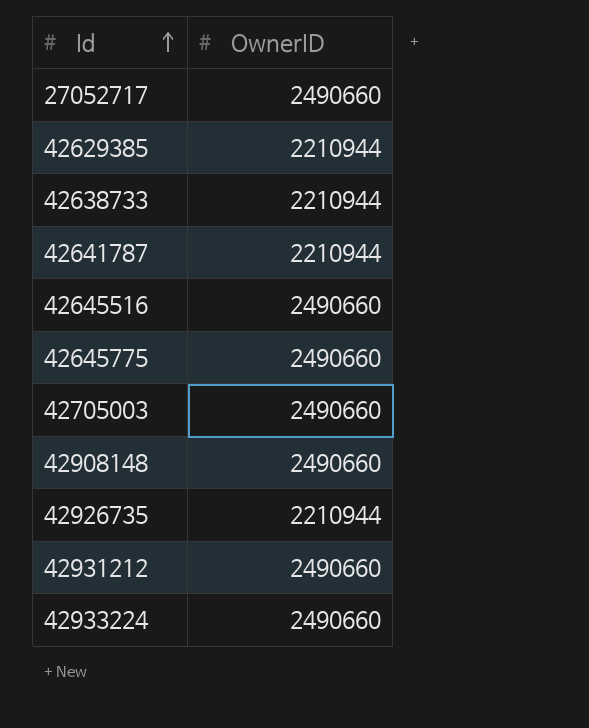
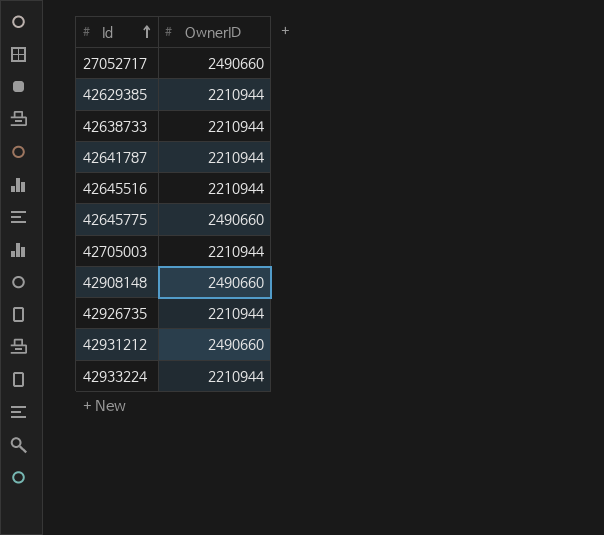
42645516 | OwnerID: 2490660 -> 2210944
42705003 | OwnerID: 2490660 -> 2210944
42933224 | OwnerID: 2490660 -> 2210944

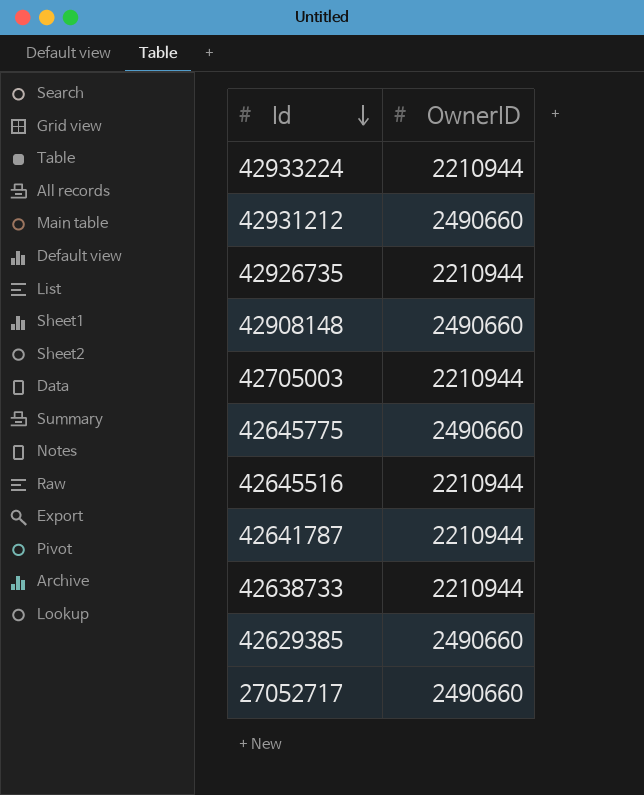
row order: Id ascending -> Id descending
42629385 | OwnerID: 2210944 -> 2490660

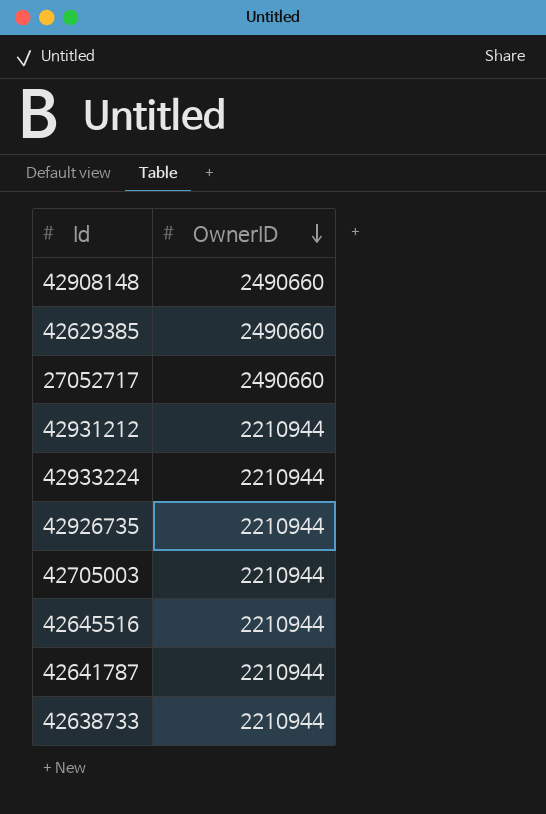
row order: Id descending -> OwnerID descending
row 42645775: 2490660 -> none
42931212 | OwnerID: 2490660 -> 2210944

